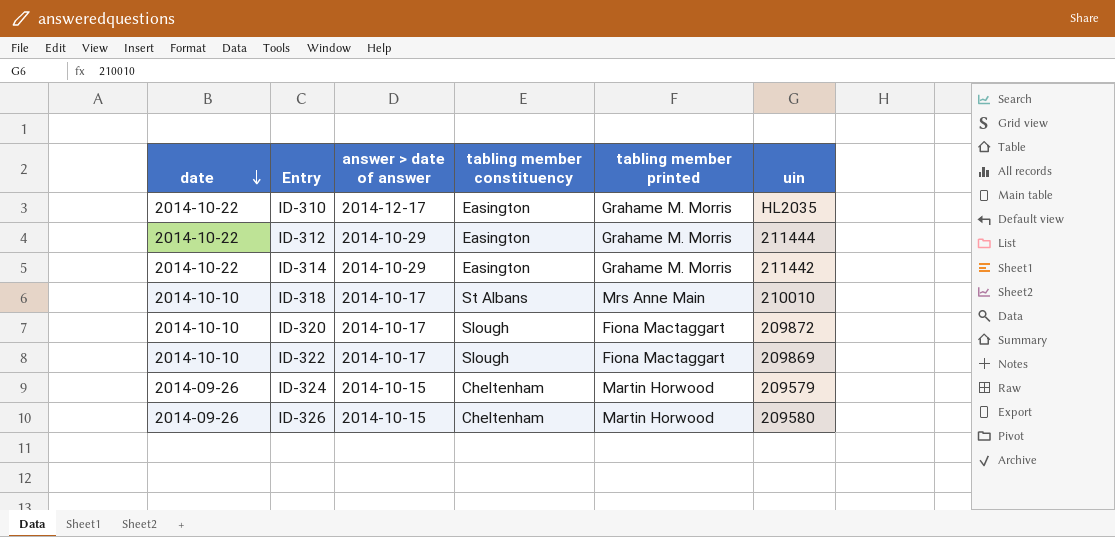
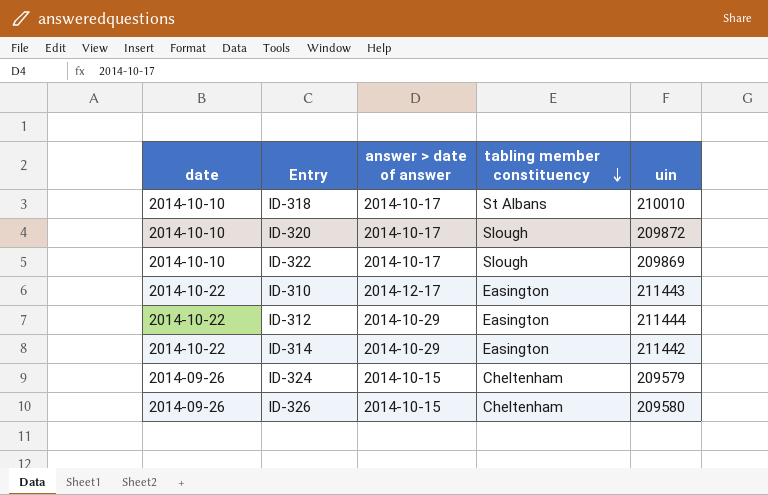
row order: date descending -> tabling member constituency descending
column tabling member printed | position: 5 -> none
ID-310 | uin: HL2035 -> 211443

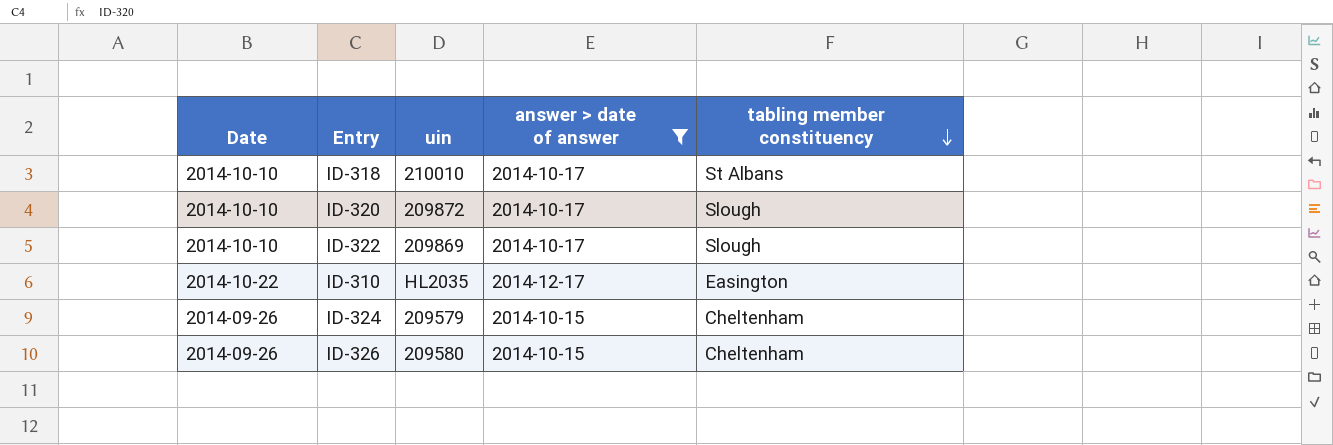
filter: none -> answer > date of answer != 2014-10-29
column name: date -> Date
column uin | position: 5 -> 3
ID-310 | uin: 211443 -> HL2035

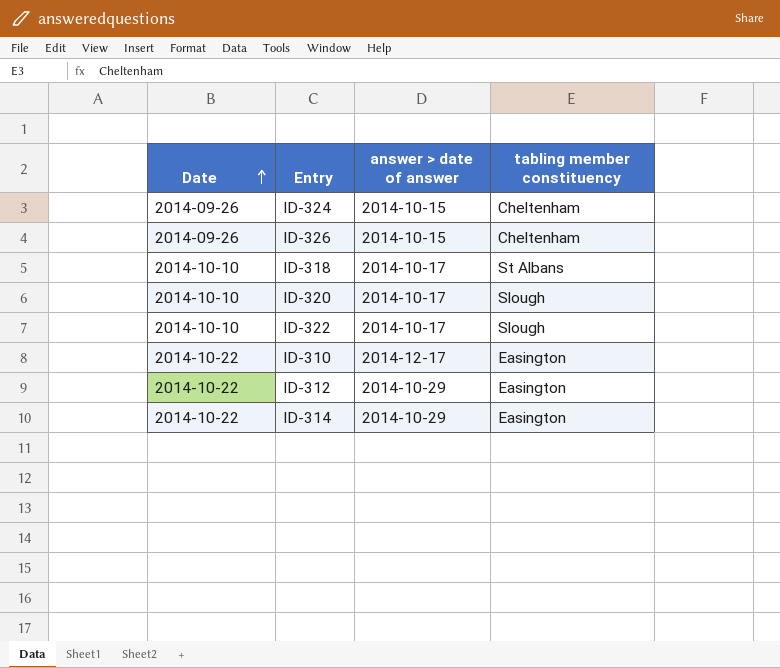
filter: answer > date of answer != 2014-10-29 -> none
row order: tabling member constituency descending -> Date ascending
column uin | position: 3 -> none

